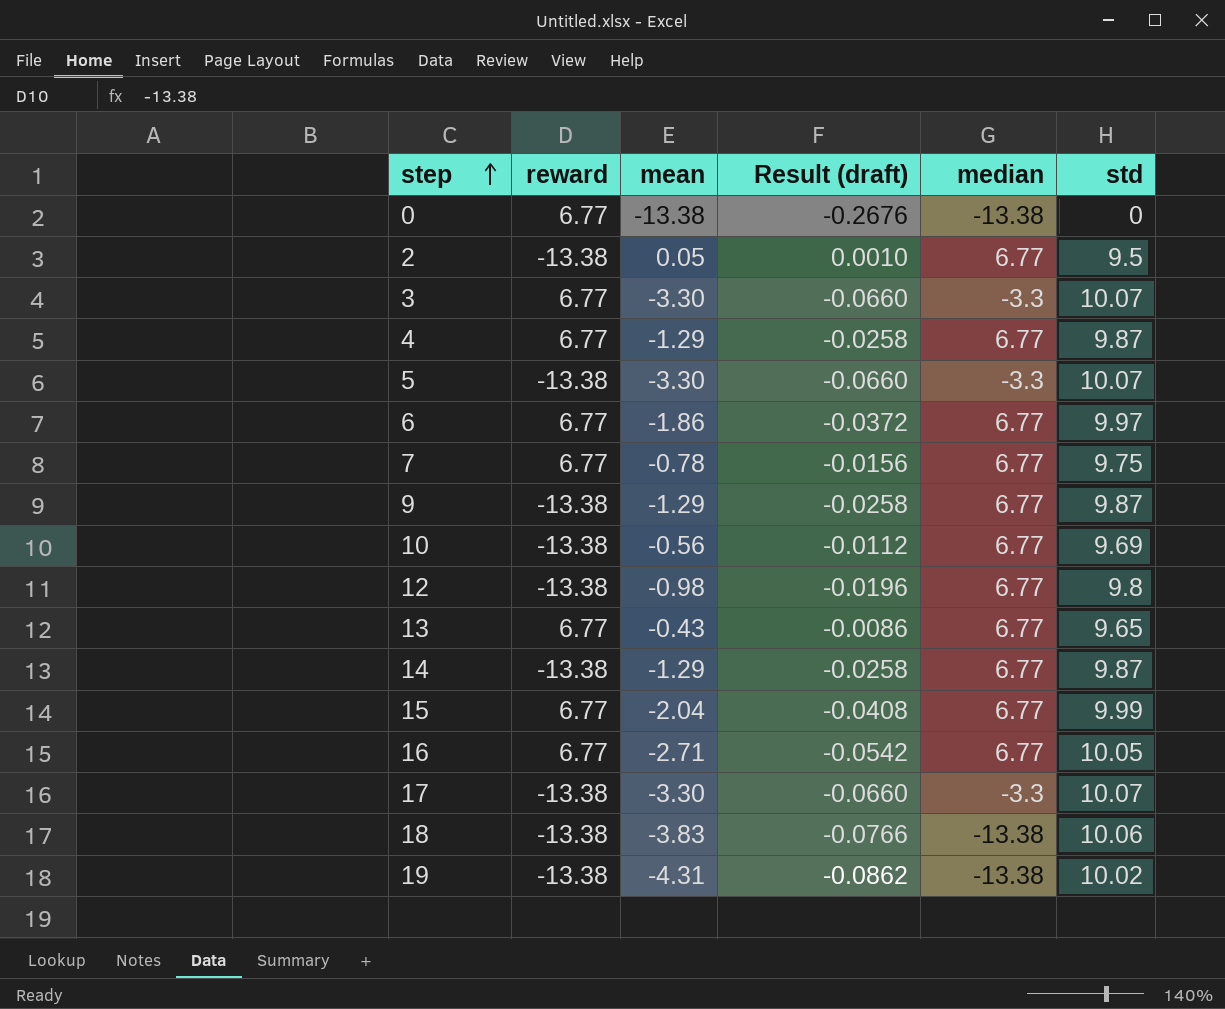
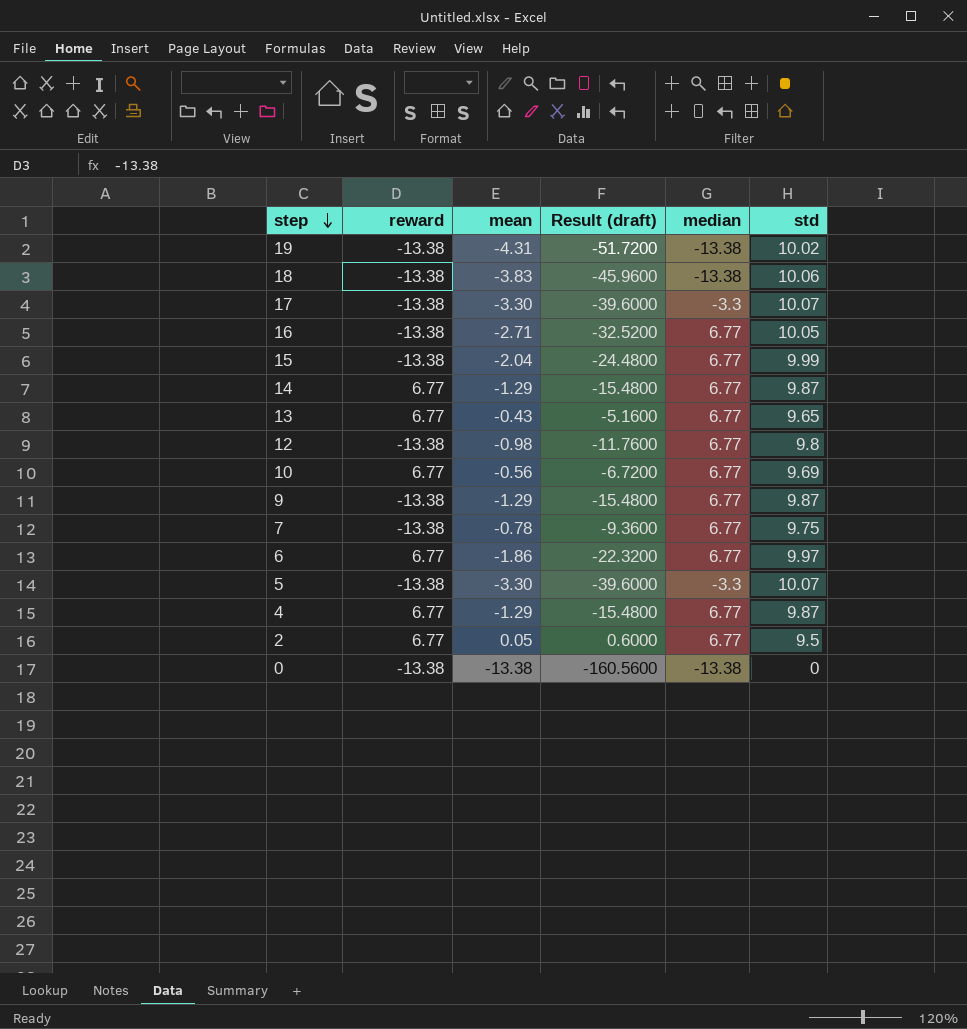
row order: step ascending -> step descending
column Result (draft) | formula: [mean] * 0.02 -> [mean] * 12
row 3: 6.77 | -3.30 | -0.0660 | -3.3 | 10.07 -> none
16 | reward: 6.77 -> -13.38
15 | reward: 6.77 -> -13.38
14 | reward: -13.38 -> 6.77
10 | reward: -13.38 -> 6.77
7 | reward: 6.77 -> -13.38
2 | reward: -13.38 -> 6.77
0 | reward: 6.77 -> -13.38

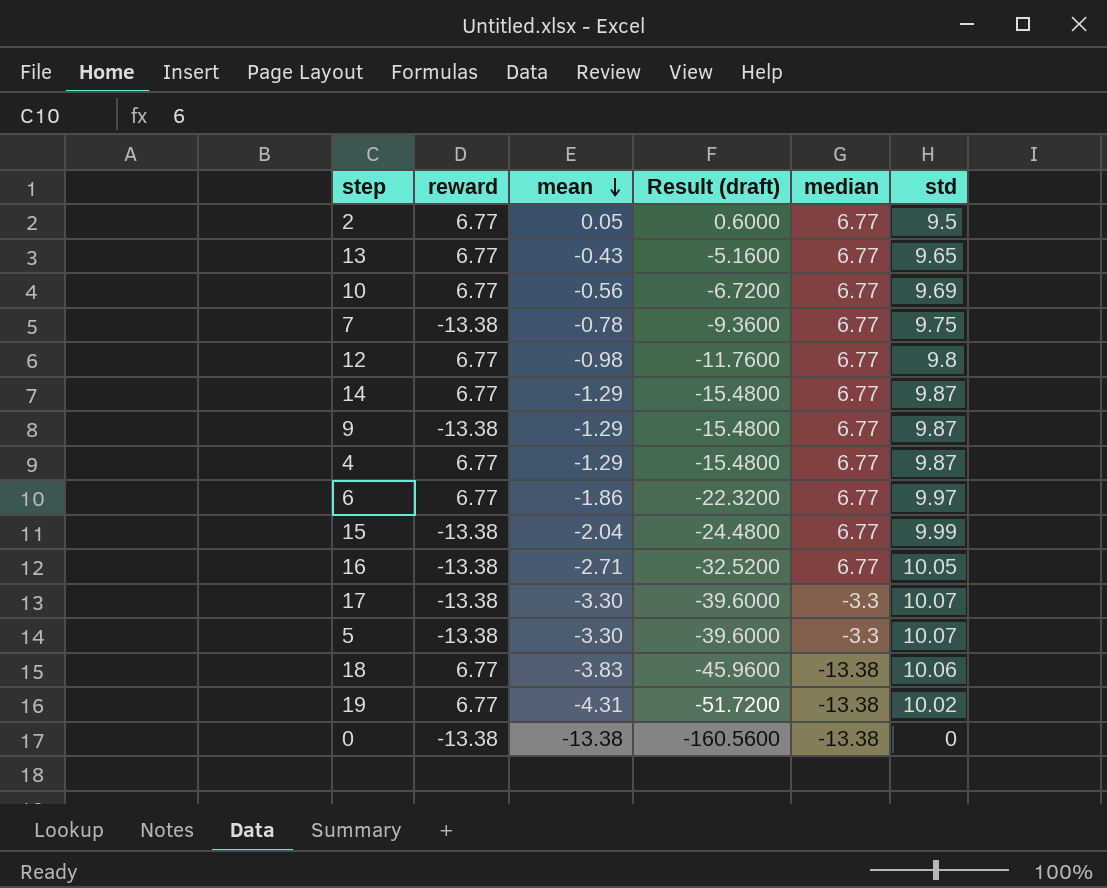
row order: step descending -> mean descending
12 | reward: -13.38 -> 6.77
18 | reward: -13.38 -> 6.77
19 | reward: -13.38 -> 6.77

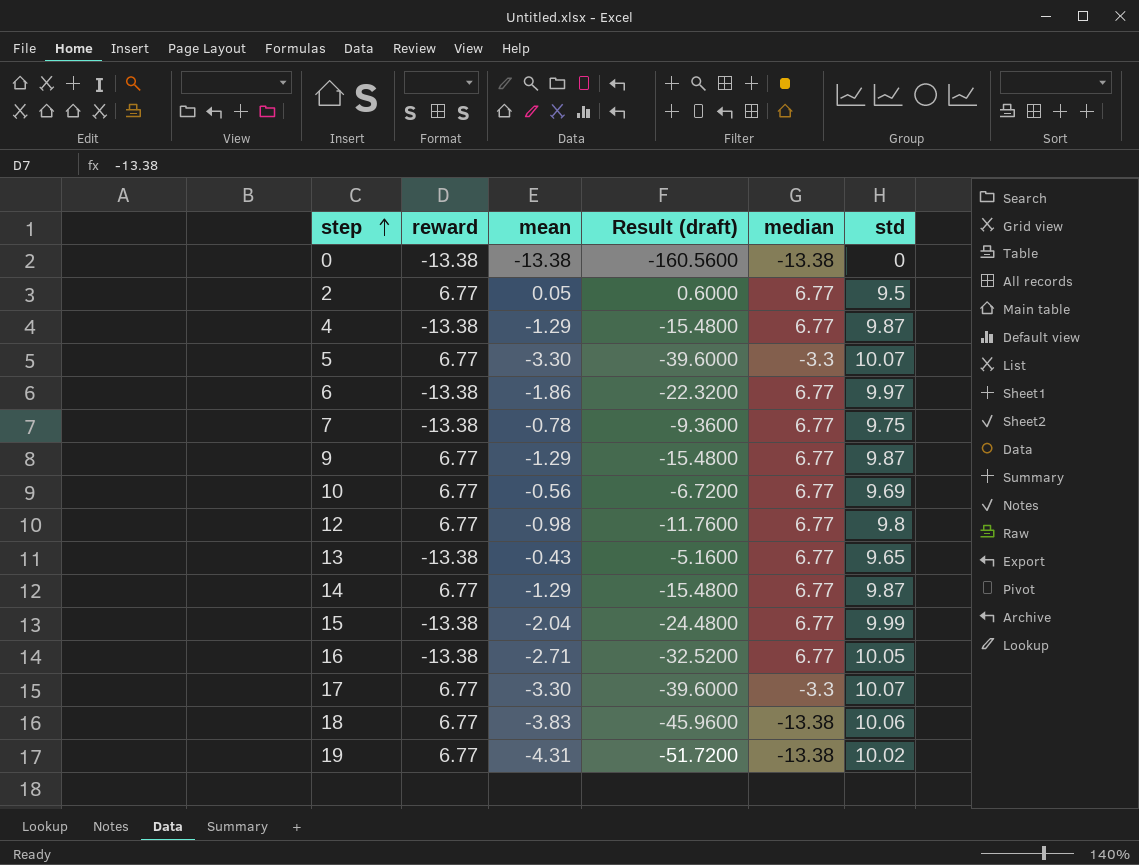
row order: mean descending -> step ascending
4 | reward: 6.77 -> -13.38
5 | reward: -13.38 -> 6.77
6 | reward: 6.77 -> -13.38
9 | reward: -13.38 -> 6.77
13 | reward: 6.77 -> -13.38
17 | reward: -13.38 -> 6.77

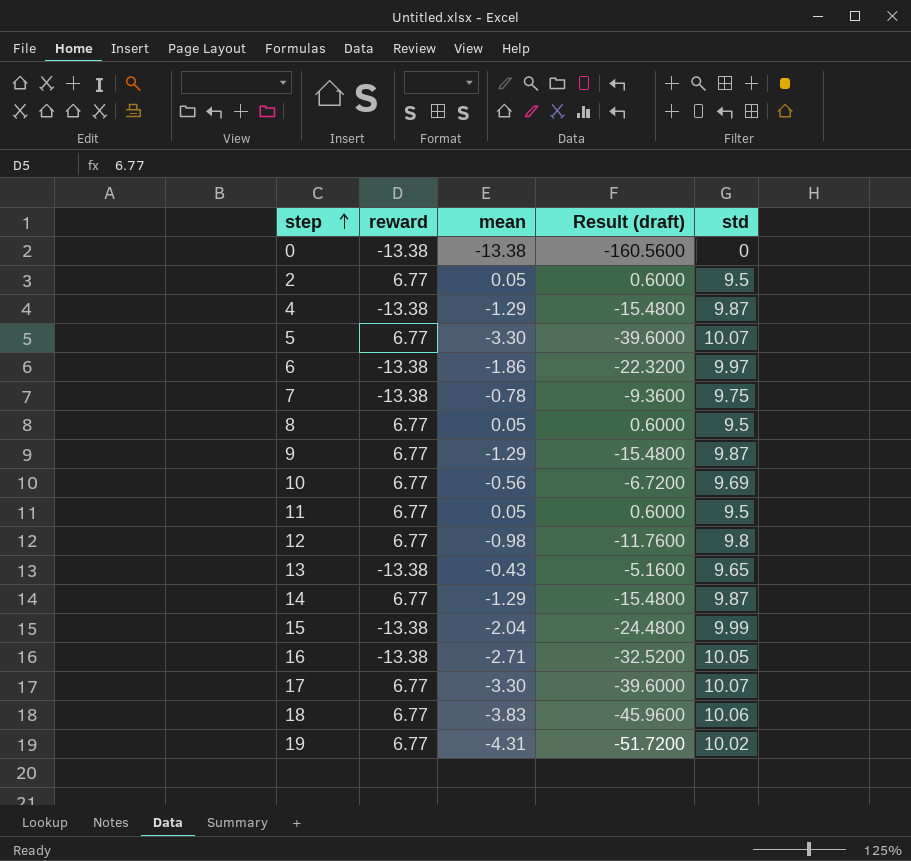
column median | position: 5 -> none
row 8: none -> 6.77 | 0.05 | 0.6000 | 9.5
row 11: none -> 6.77 | 0.05 | 0.6000 | 9.5

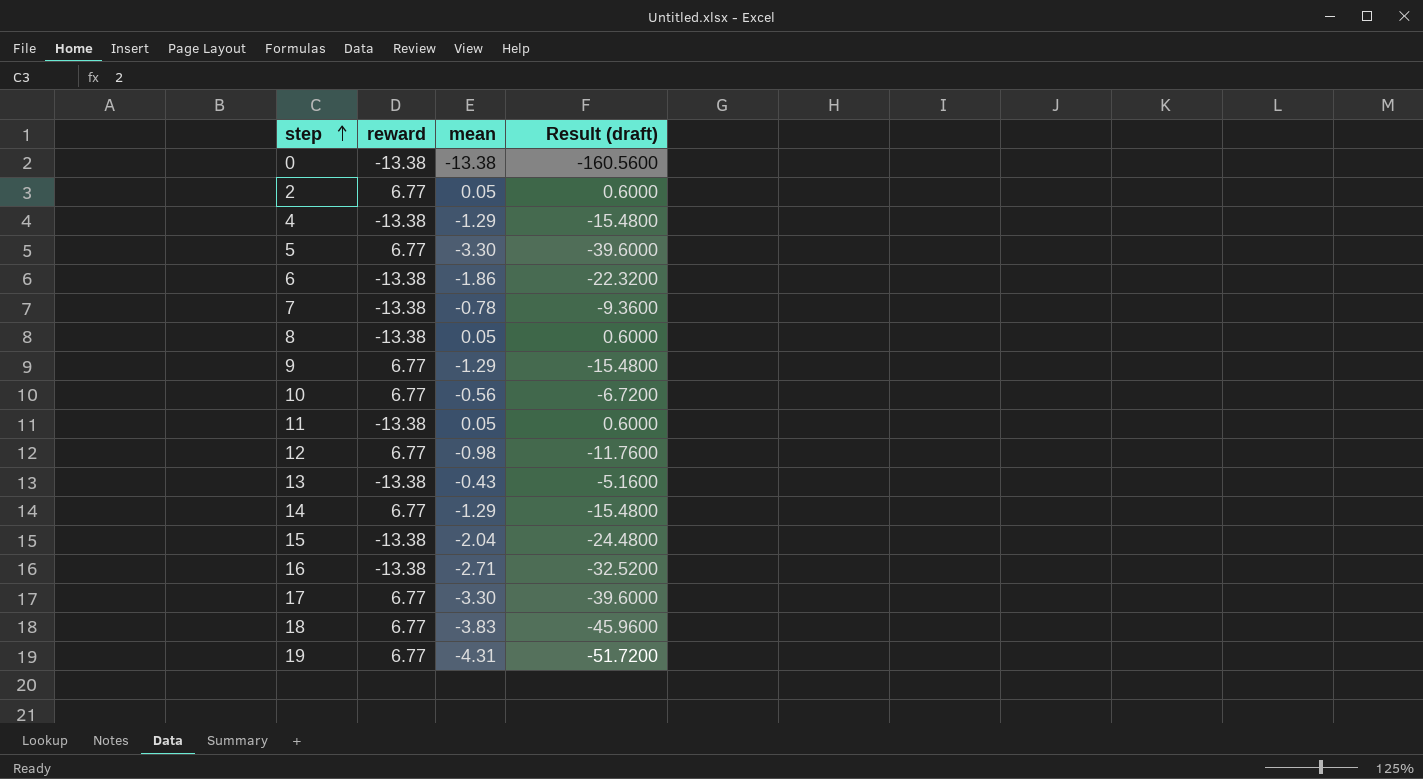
column std | position: 5 -> none
8 | reward: 6.77 -> -13.38
11 | reward: 6.77 -> -13.38

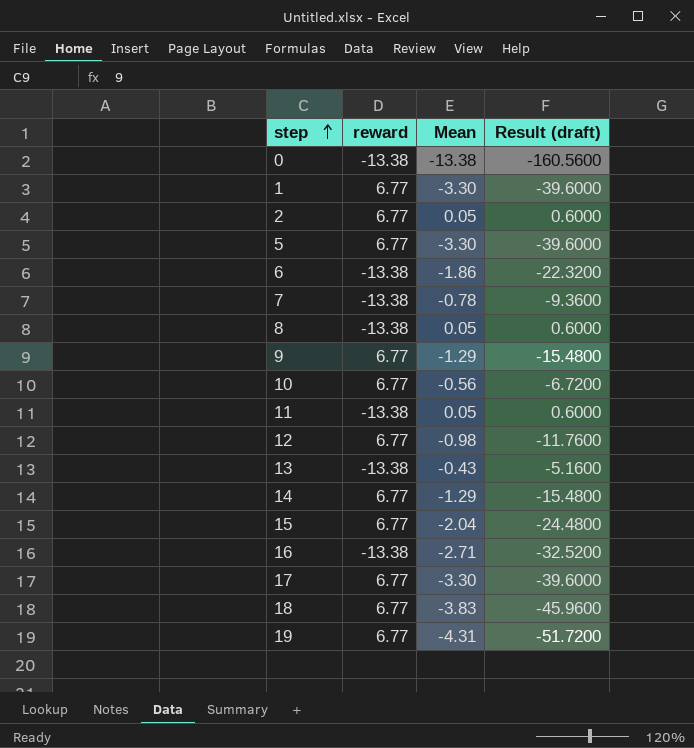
column name: mean -> Mean
row 4: -13.38 | -1.29 | -15.4800 -> none
row 1: none -> 6.77 | -3.30 | -39.6000
15 | reward: -13.38 -> 6.77

